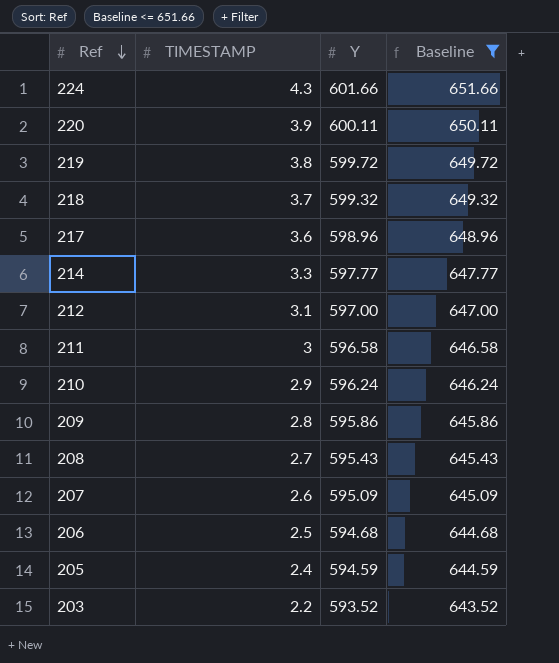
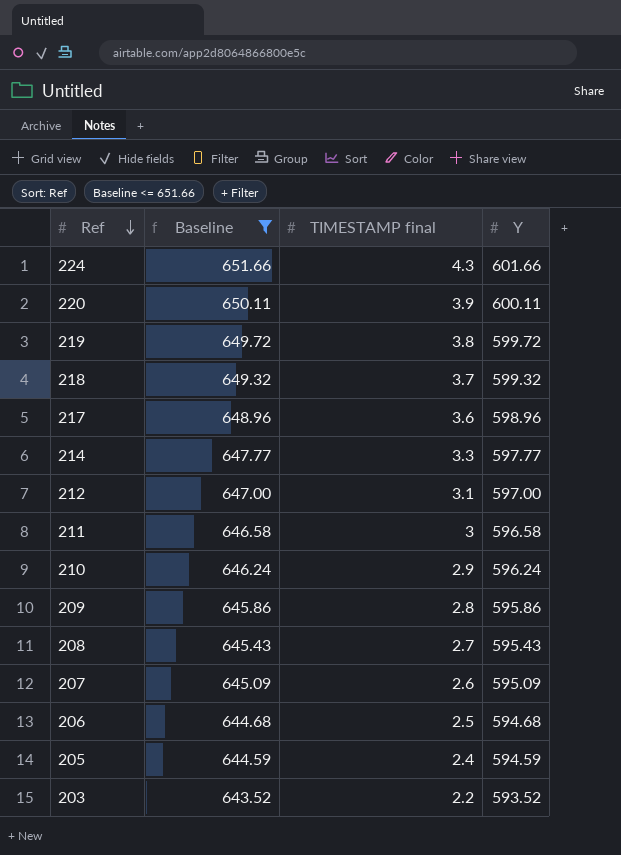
column Baseline | position: 4 -> 2
column name: TIMESTAMP -> TIMESTAMP final

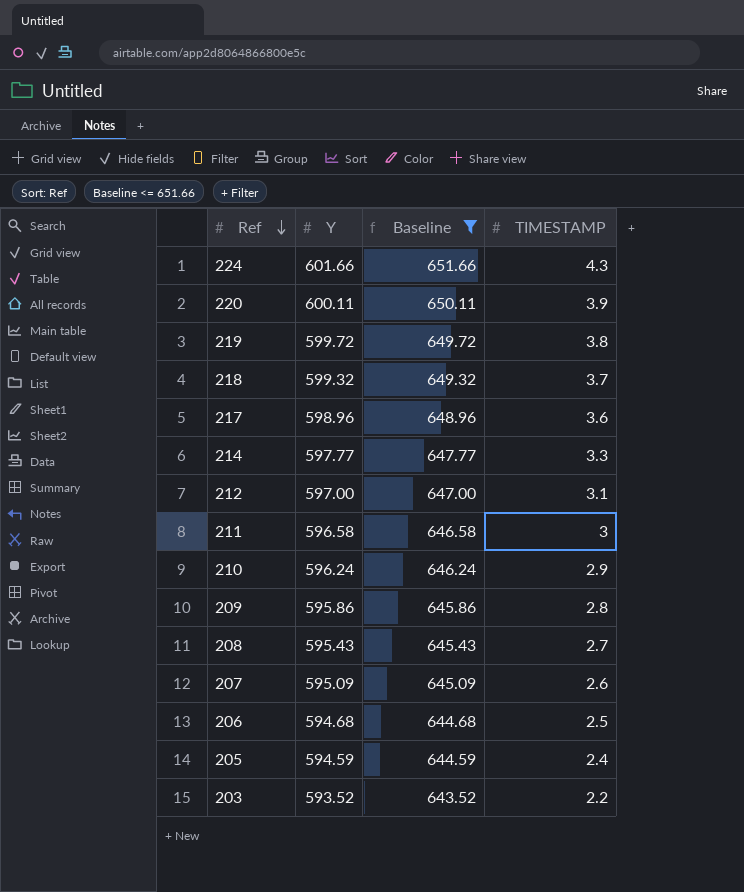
column Y | position: 4 -> 2
column name: TIMESTAMP final -> TIMESTAMP

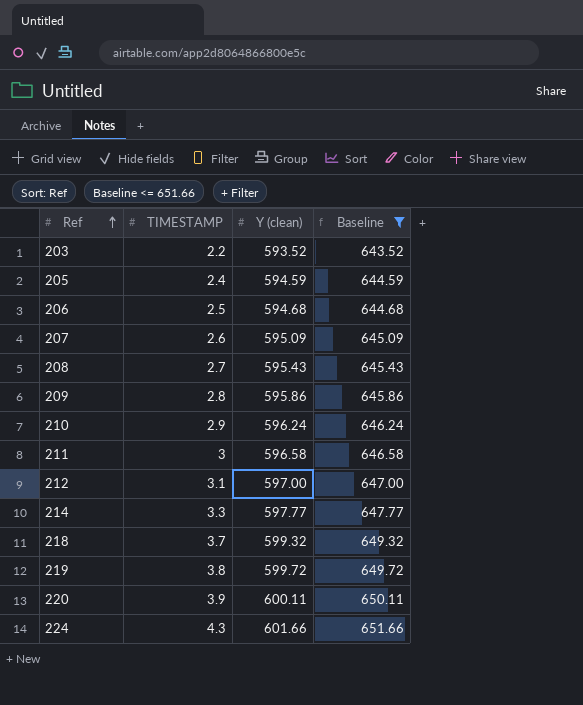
row order: Ref descending -> Ref ascending
column TIMESTAMP | position: 4 -> 2
column name: Y -> Y (clean)
row 217: 598.96 | 648.96 | 3.6 -> none

